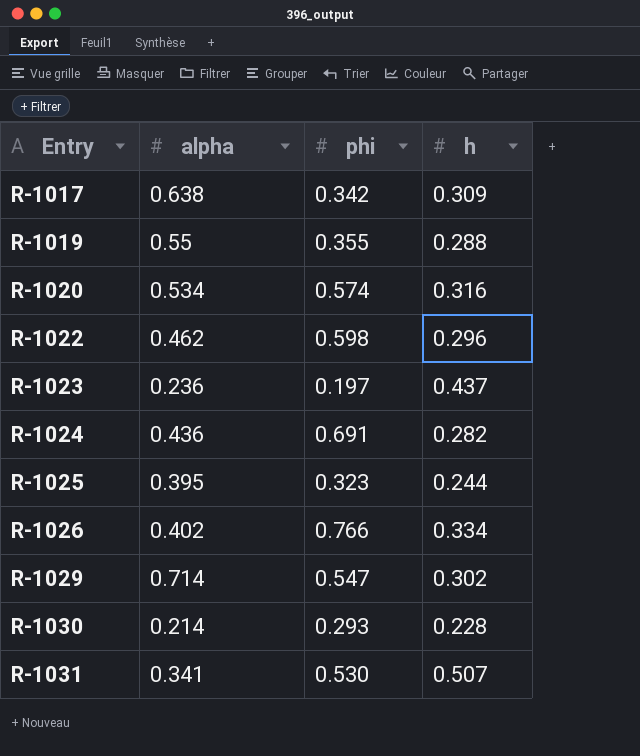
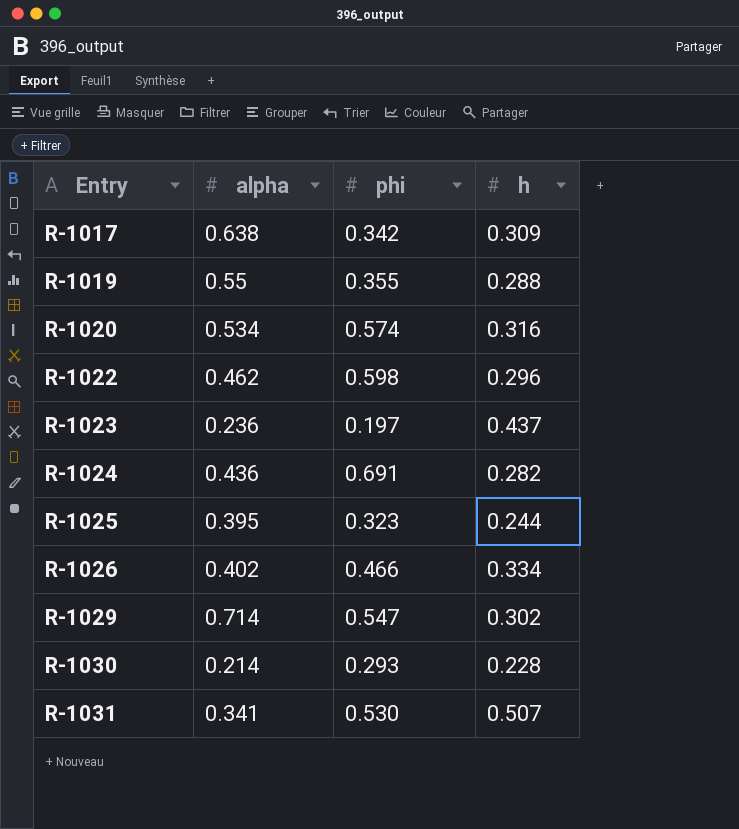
R-1026 | phi: 0.766 -> 0.466

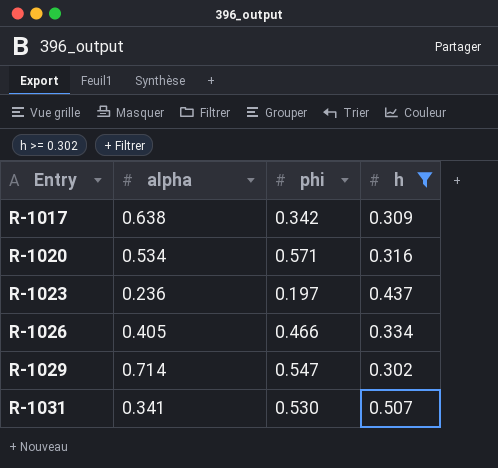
filter: none -> h >= 0.302
R-1020 | phi: 0.574 -> 0.571
R-1026 | alpha: 0.402 -> 0.405

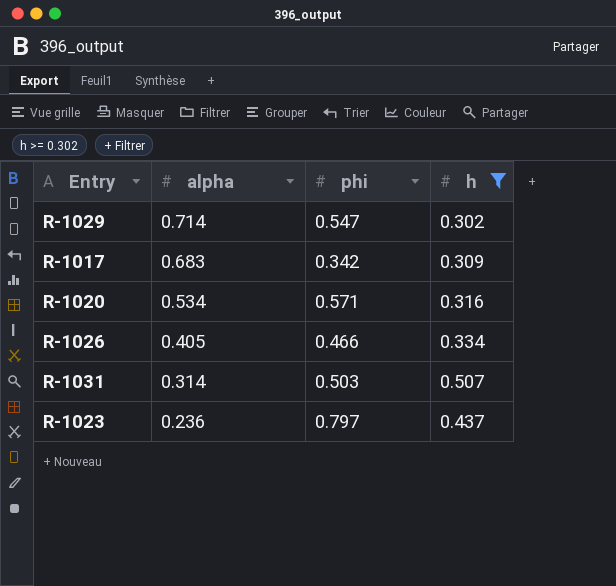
row order: Entry ascending -> alpha descending
R-1017 | alpha: 0.638 -> 0.683
R-1031 | alpha: 0.341 -> 0.314
R-1031 | phi: 0.530 -> 0.503
R-1023 | phi: 0.197 -> 0.797

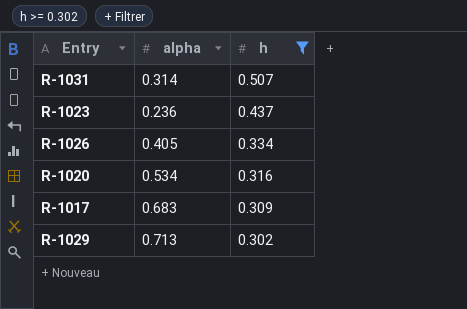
row order: alpha descending -> h descending
column phi | position: 3 -> none
R-1029 | alpha: 0.714 -> 0.713

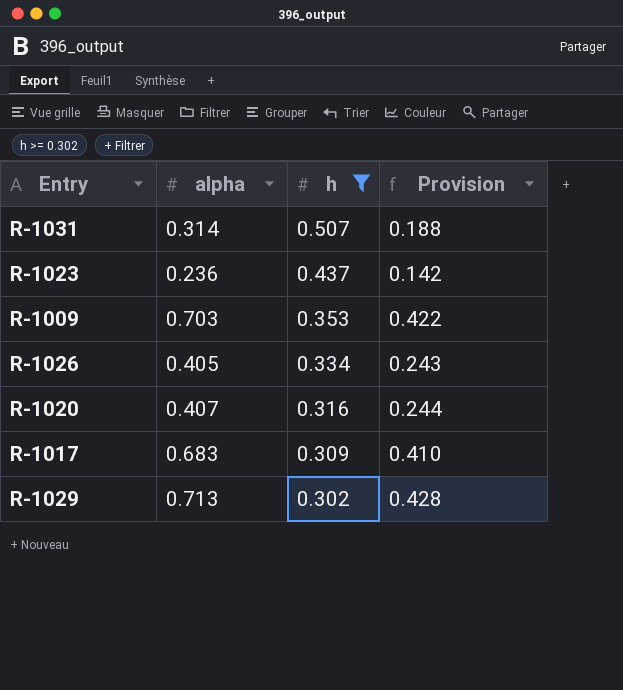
column Provision | formula: none -> [alpha] * 0.6
row R-1009: none -> 0.703 | 0.353 | 0.422
R-1020 | alpha: 0.534 -> 0.407

